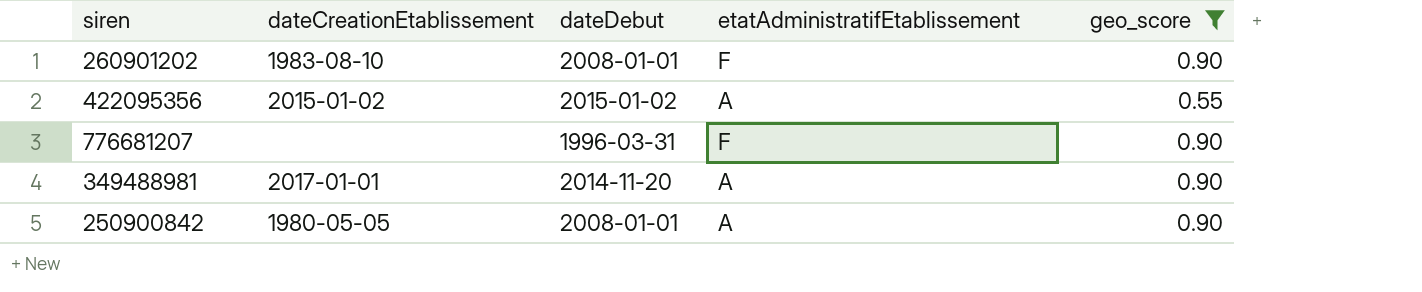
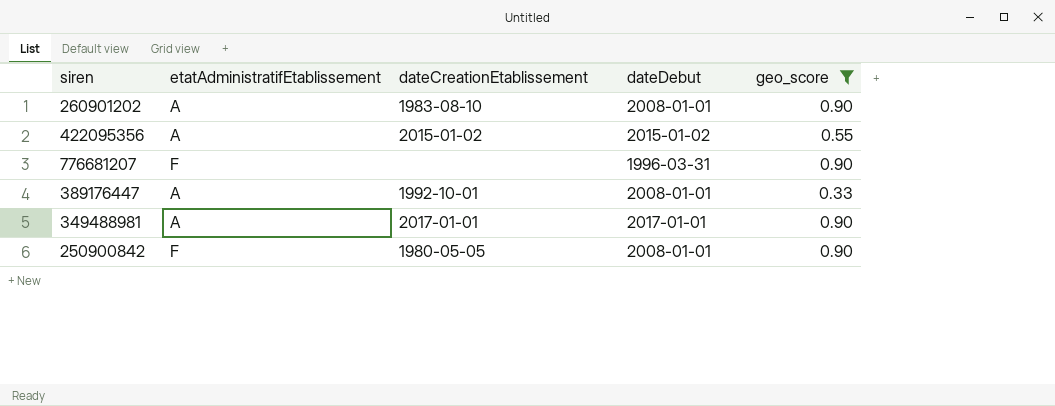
column etatAdministratifEtablissement | position: 4 -> 2
260901202 | etatAdministratifEtablissement: F -> A
row 389176447: none -> A | 1992-10-01 | 2008-01-01 | 0.33
349488981 | dateDebut: 2014-11-20 -> 2017-01-01
250900842 | etatAdministratifEtablissement: A -> F

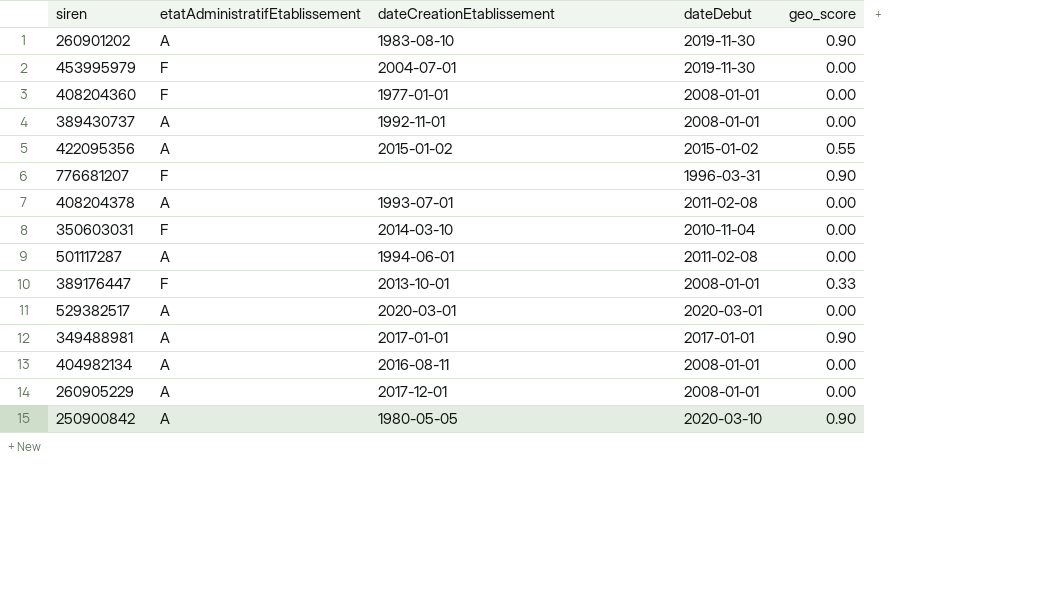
filter: geo_score != 0.00 -> none
260901202 | dateDebut: 2008-01-01 -> 2019-11-30
389176447 | etatAdministratifEtablissement: A -> F
389176447 | dateCreationEtablissement: 1992-10-01 -> 2013-10-01
250900842 | etatAdministratifEtablissement: F -> A
250900842 | dateDebut: 2008-01-01 -> 2020-03-10

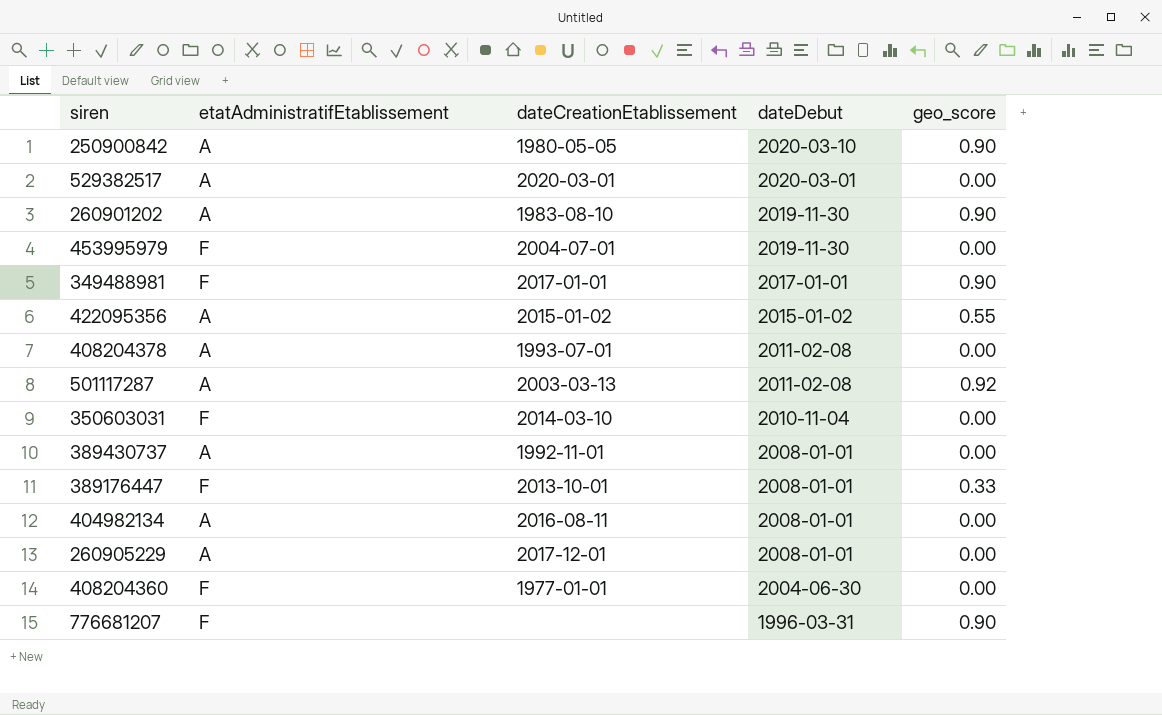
row order: none -> dateDebut descending
349488981 | etatAdministratifEtablissement: A -> F
501117287 | dateCreationEtablissement: 1994-06-01 -> 2003-03-13
501117287 | geo_score: 0.00 -> 0.92
408204360 | dateDebut: 2008-01-01 -> 2004-06-30

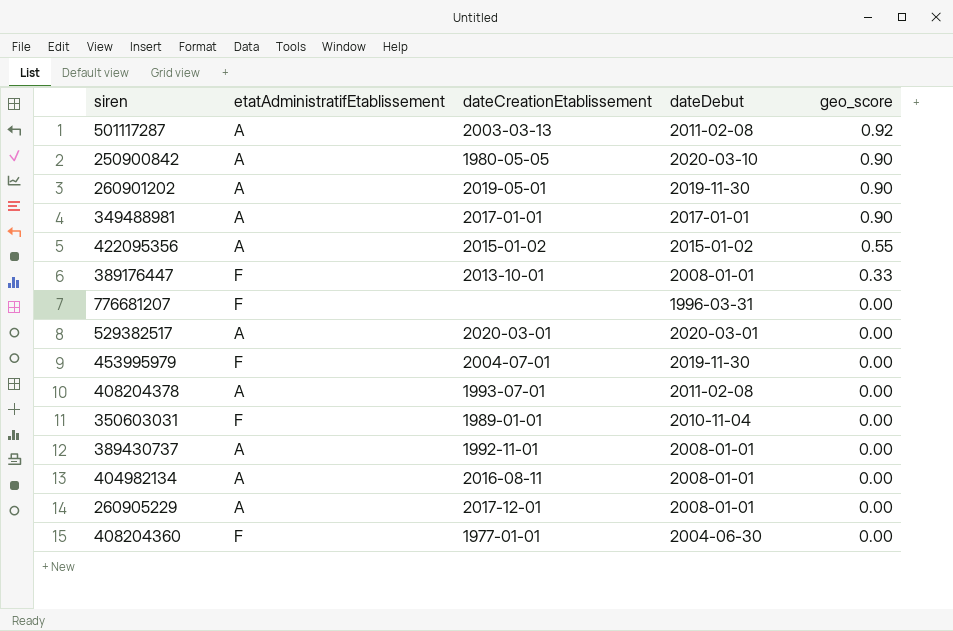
row order: dateDebut descending -> geo_score descending
260901202 | dateCreationEtablissement: 1983-08-10 -> 2019-05-01
349488981 | etatAdministratifEtablissement: F -> A
776681207 | geo_score: 0.90 -> 0.00
350603031 | dateCreationEtablissement: 2014-03-10 -> 1989-01-01

